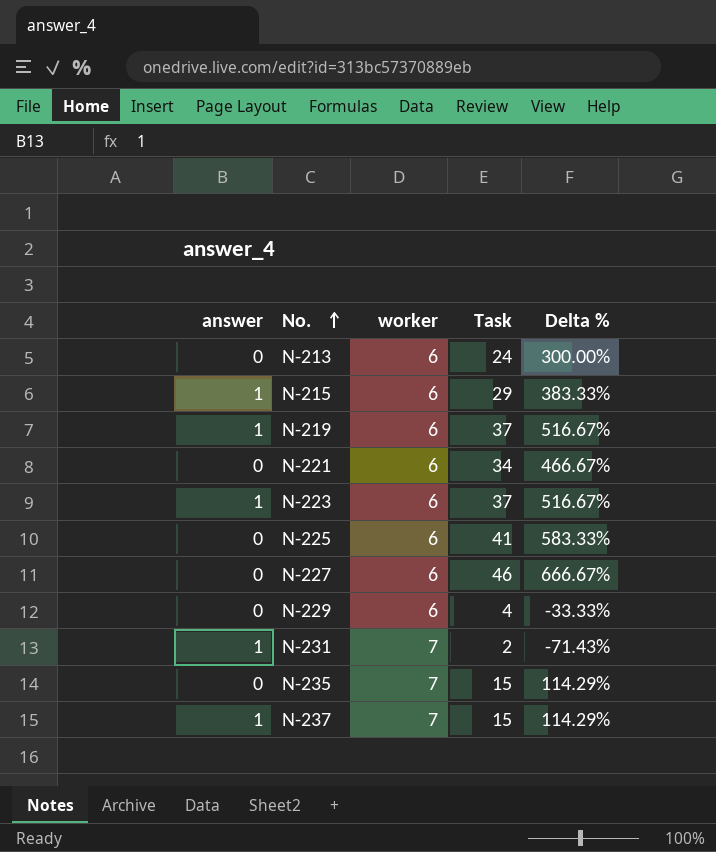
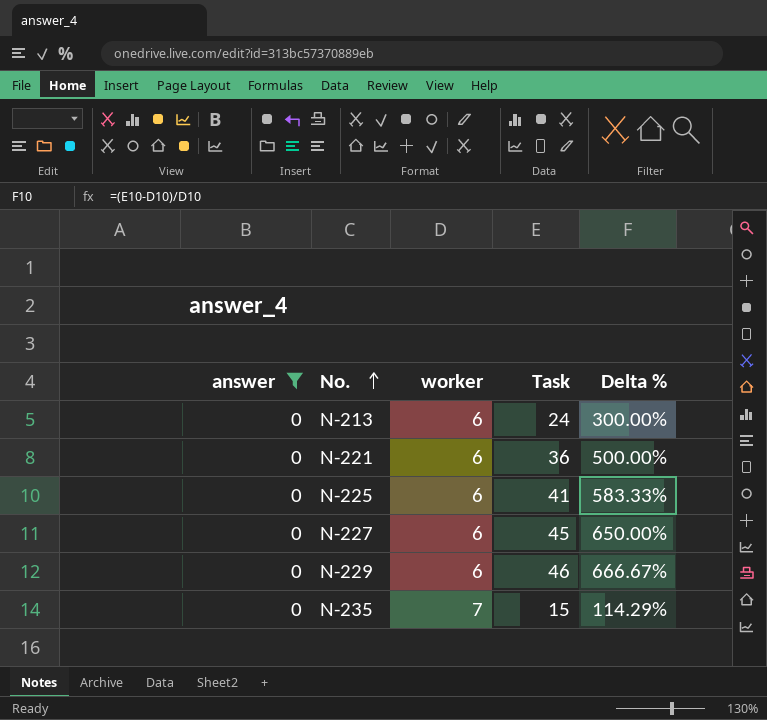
filter: none -> answer = 0
N-221 | Task: 34 -> 36
N-221 | Delta %: 466.67% -> 500.00%
N-227 | Task: 46 -> 45
N-227 | Delta %: 666.67% -> 650.00%
N-229 | Task: 4 -> 46
N-229 | Delta %: -33.33% -> 666.67%

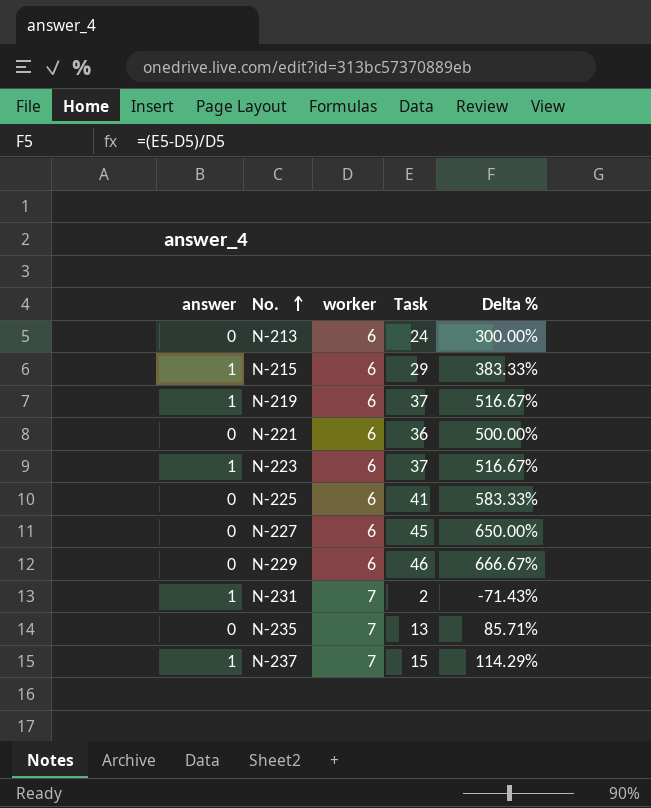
filter: answer = 0 -> none
N-235 | Task: 15 -> 13
N-235 | Delta %: 114.29% -> 85.71%

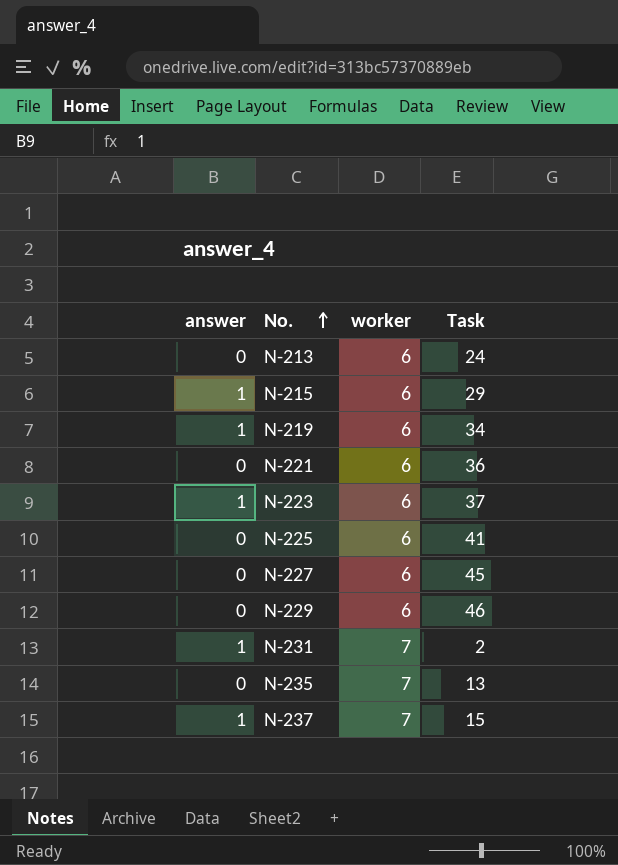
column Delta % | formula: ([Task] - [worker]) / [worker] -> none
N-219 | Task: 37 -> 34

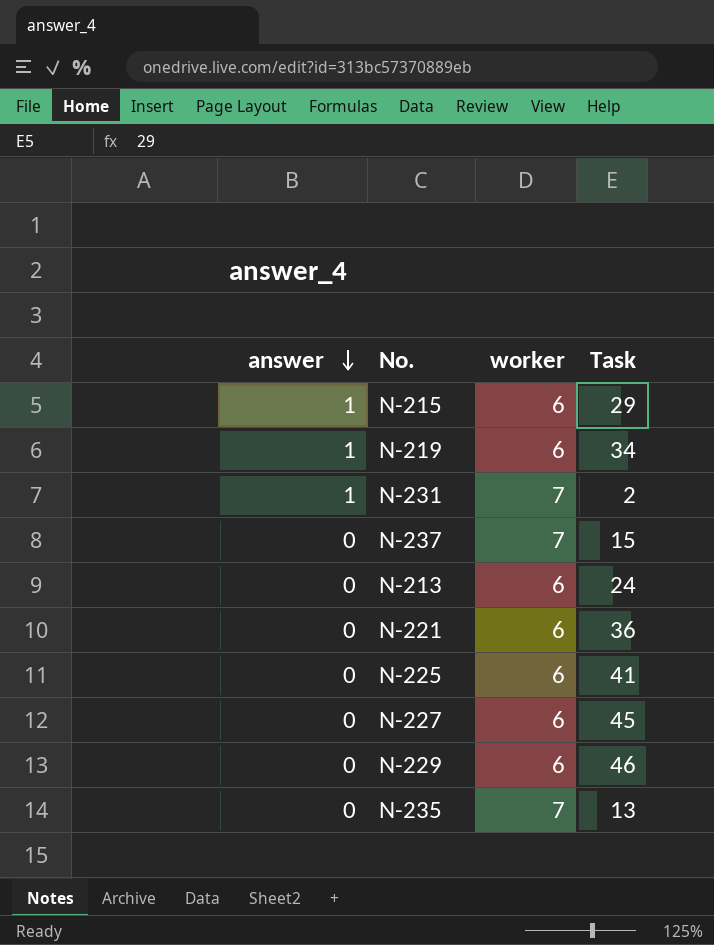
row order: No. ascending -> answer descending
row N-223: 1 | 6 | 37 -> none
N-237 | answer: 1 -> 0

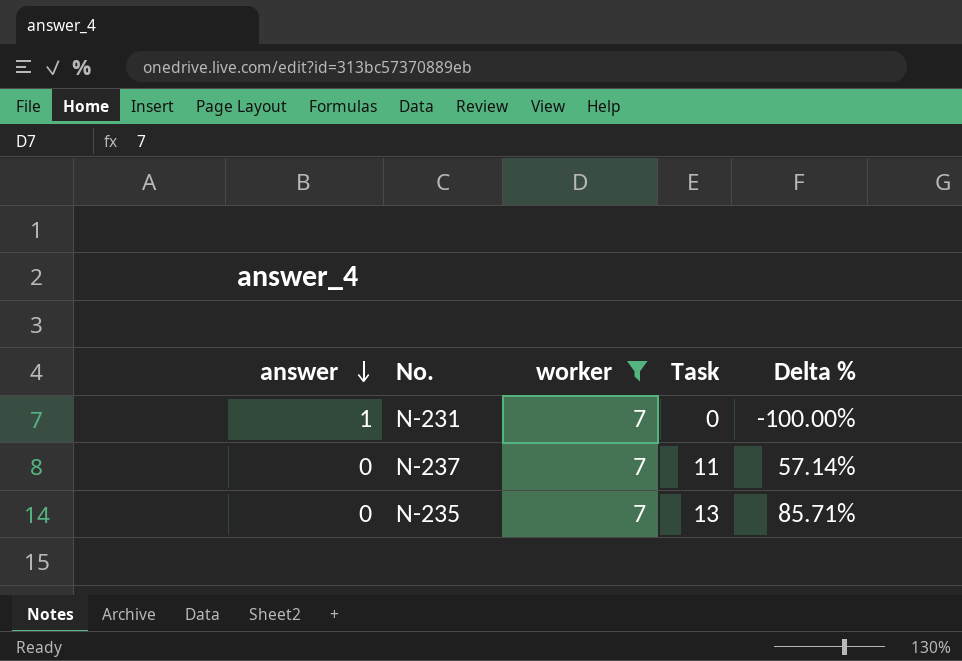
filter: none -> worker = 7
column Delta % | formula: none -> ([Task] - [worker]) / [worker]
N-231 | Task: 2 -> 0
N-237 | Task: 15 -> 11

